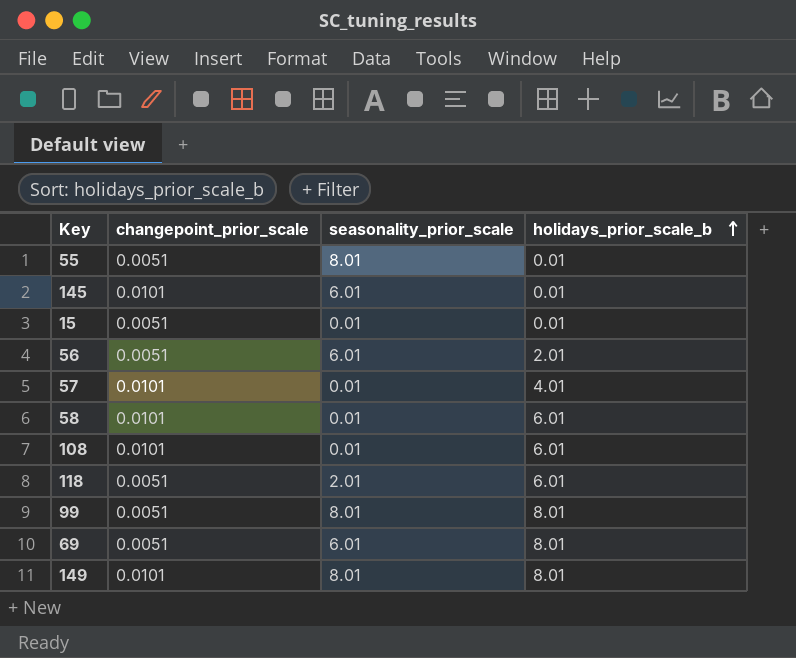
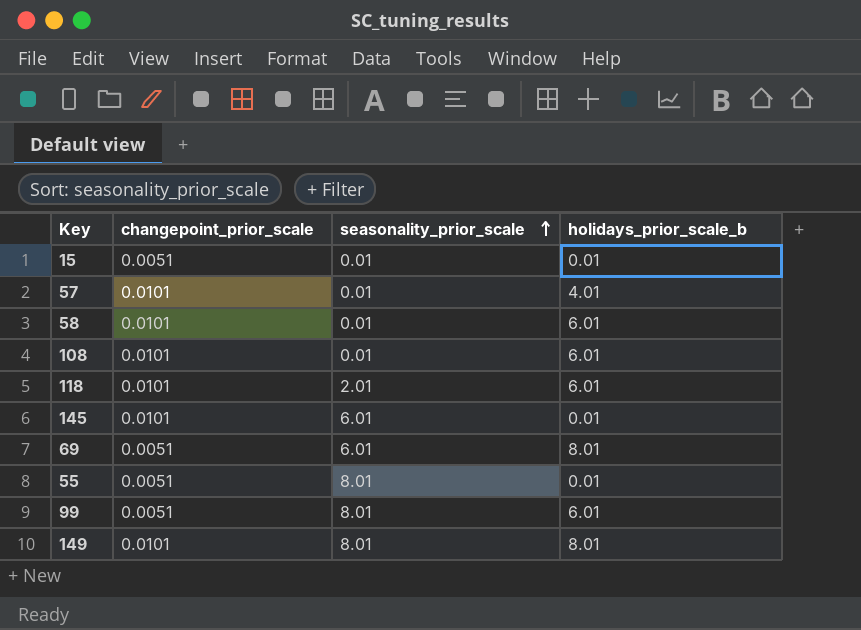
row order: holidays_prior_scale_b ascending -> seasonality_prior_scale ascending
row 56: 0.0051 | 6.01 | 2.01 -> none
118 | changepoint_prior_scale: 0.0051 -> 0.0101
99 | holidays_prior_scale_b: 8.01 -> 6.01

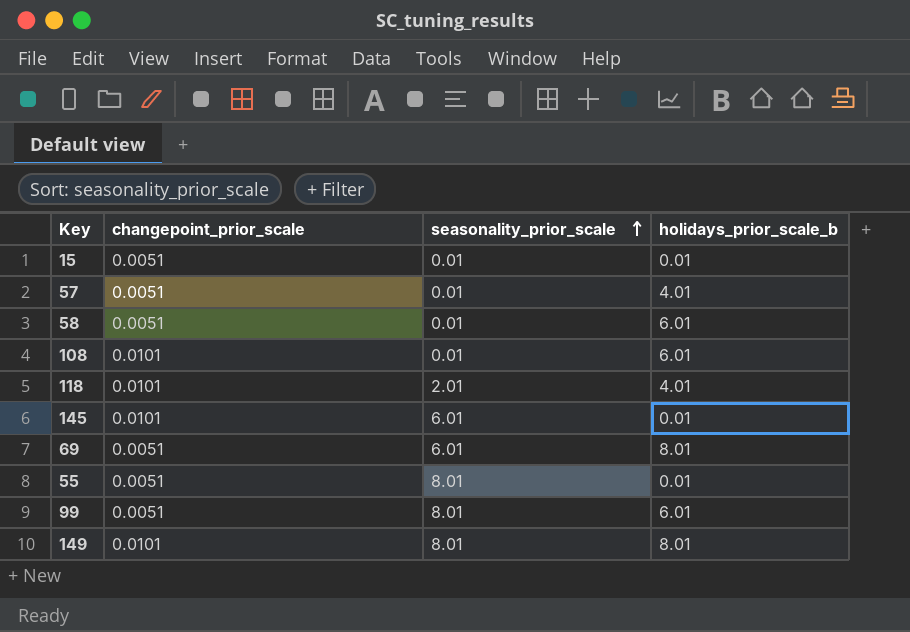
57 | changepoint_prior_scale: 0.0101 -> 0.0051
58 | changepoint_prior_scale: 0.0101 -> 0.0051
118 | holidays_prior_scale_b: 6.01 -> 4.01

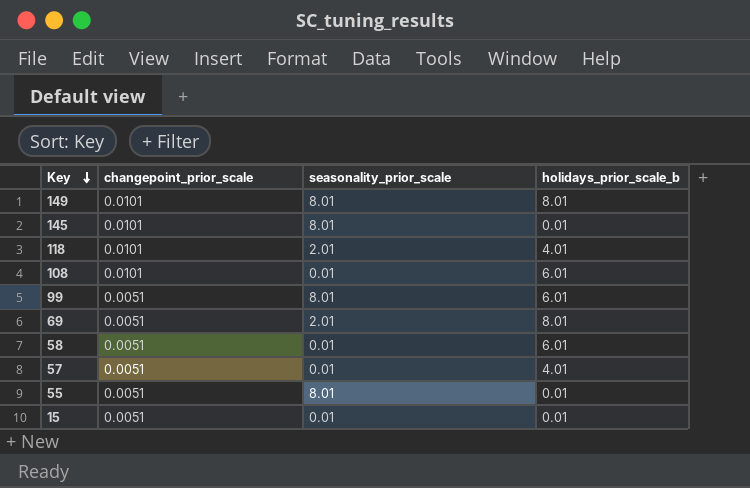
row order: seasonality_prior_scale ascending -> Key descending
145 | seasonality_prior_scale: 6.01 -> 8.01
69 | seasonality_prior_scale: 6.01 -> 2.01

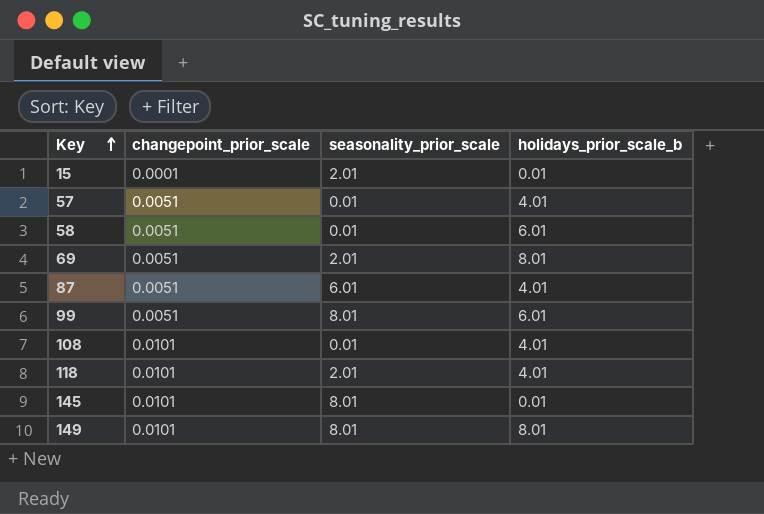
row order: Key descending -> Key ascending
row 55: 0.0051 | 8.01 | 0.01 -> none
15 | changepoint_prior_scale: 0.0051 -> 0.0001
15 | seasonality_prior_scale: 0.01 -> 2.01
row 87: none -> 0.0051 | 6.01 | 4.01
108 | holidays_prior_scale_b: 6.01 -> 4.01

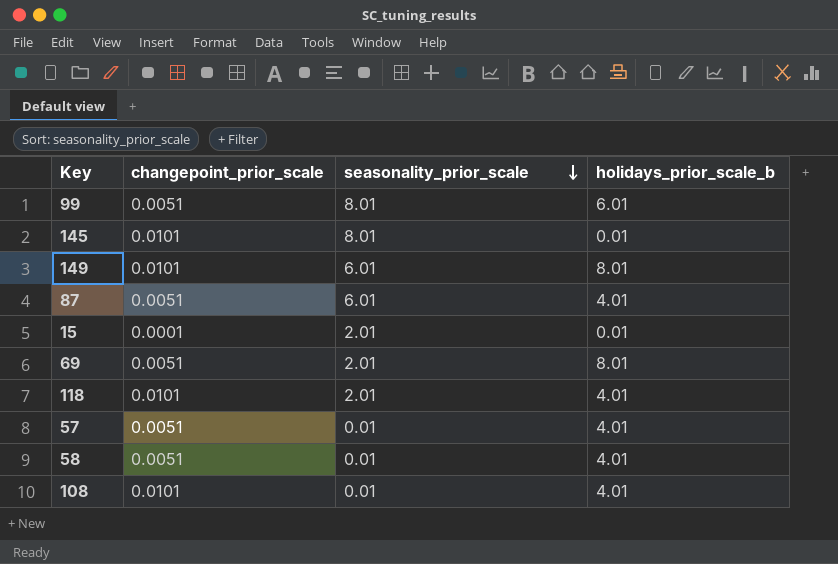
row order: Key ascending -> seasonality_prior_scale descending
149 | seasonality_prior_scale: 8.01 -> 6.01
58 | holidays_prior_scale_b: 6.01 -> 4.01

